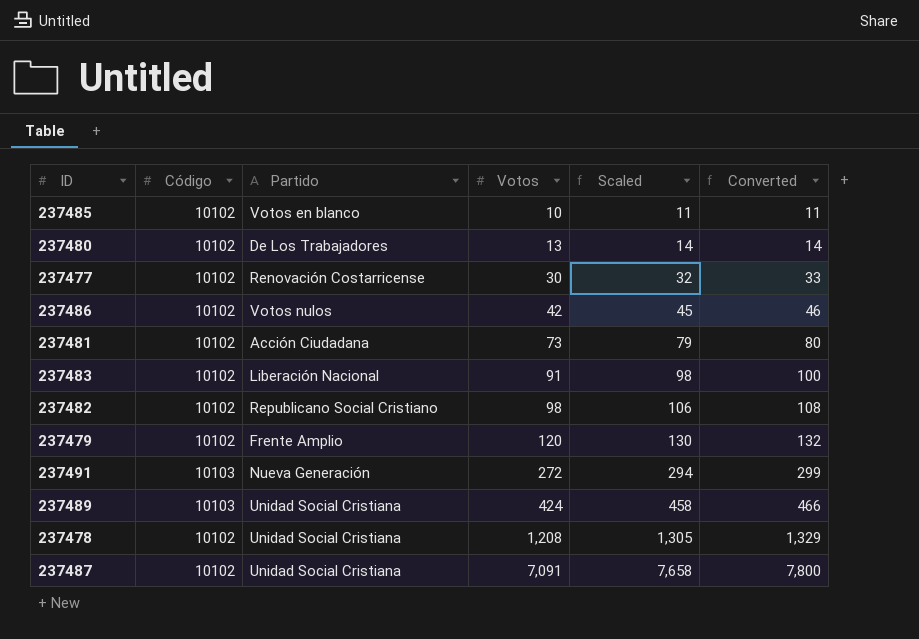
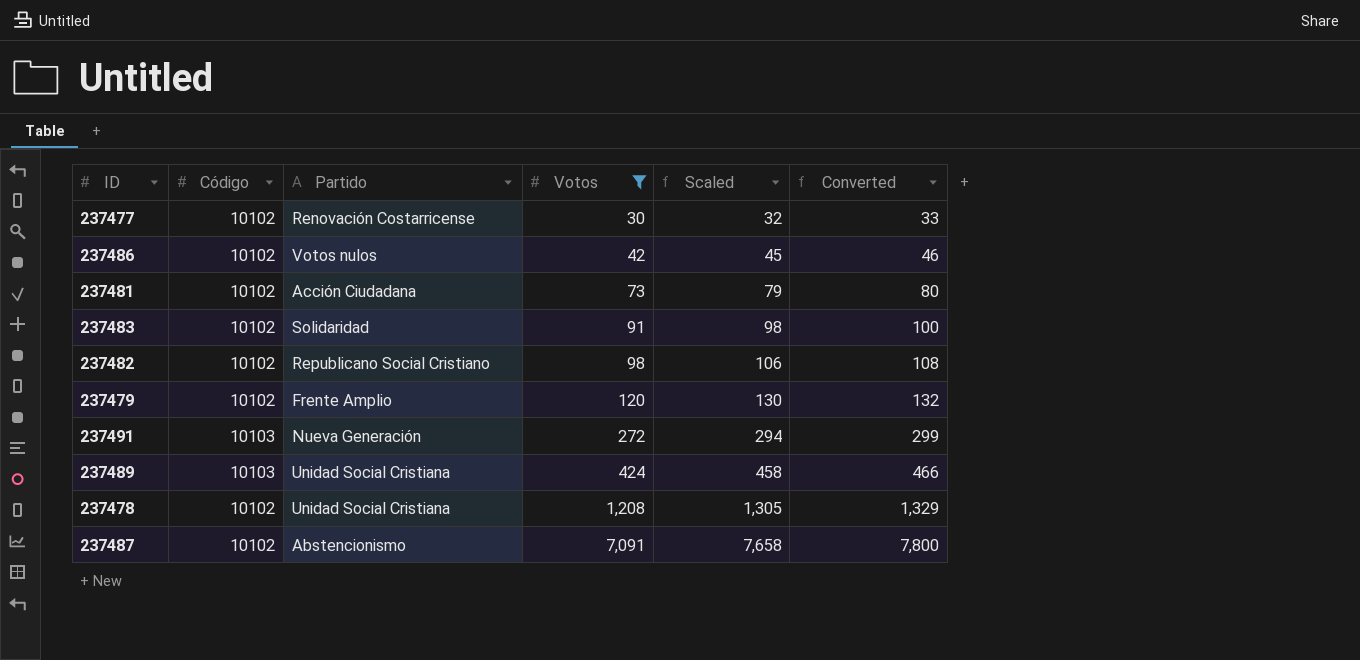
filter: none -> Votos >= 30
237483 | Partido: Liberación Nacional -> Solidaridad
237487 | Partido: Unidad Social Cristiana -> Abstencionismo

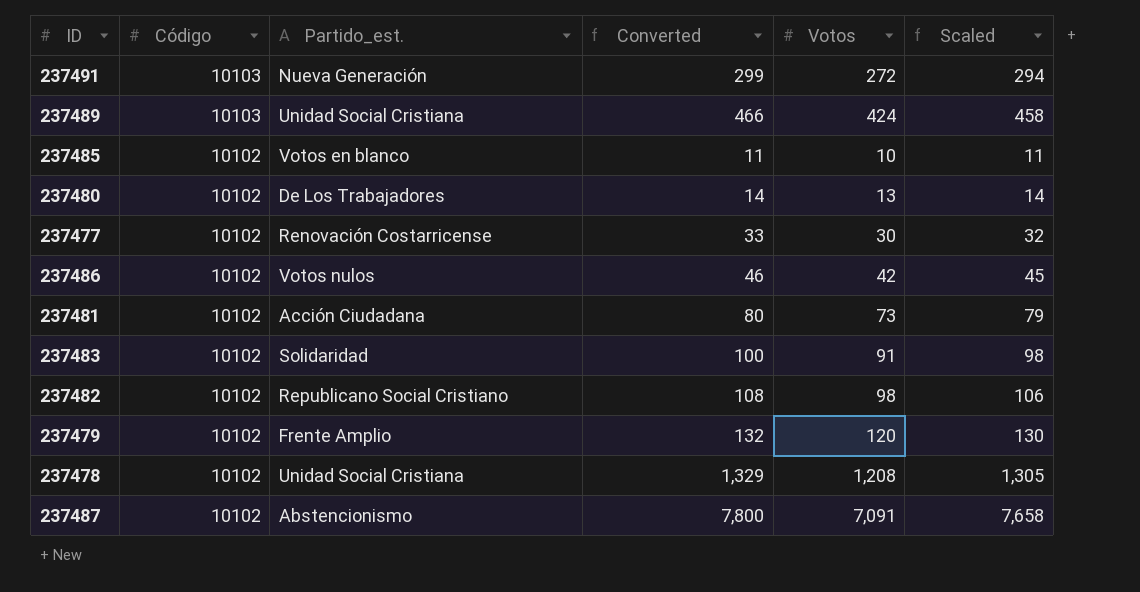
filter: Votos >= 30 -> none
row order: Votos ascending -> Código descending
column name: Partido -> Partido_est.
column Converted | position: 6 -> 4

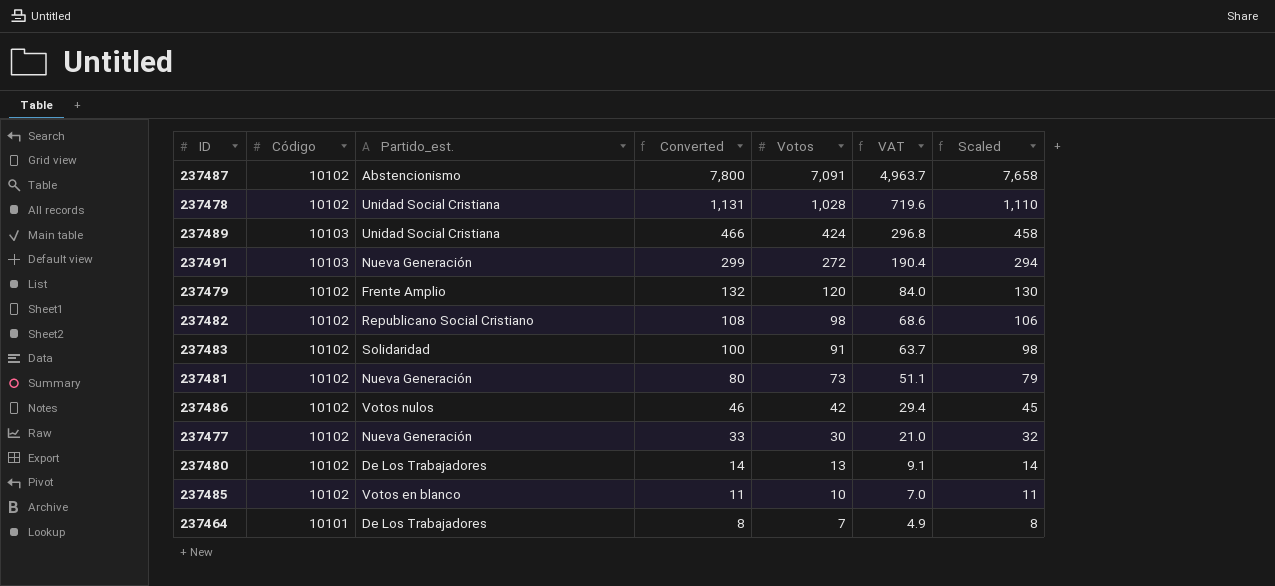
row order: Código descending -> Converted descending
column VAT | formula: none -> [Votos] * 0.7
237478 | Converted: 1,329 -> 1,131
237478 | Votos: 1,208 -> 1,028
237478 | Scaled: 1,305 -> 1,110
237481 | Partido_est.: Acción Ciudadana -> Nueva Generación
237477 | Partido_est.: Renovación Costarricense -> Nueva Generación
row 237464: none -> 10101 | De Los Trabajadores | 8 | 7 | 4.9 | 8

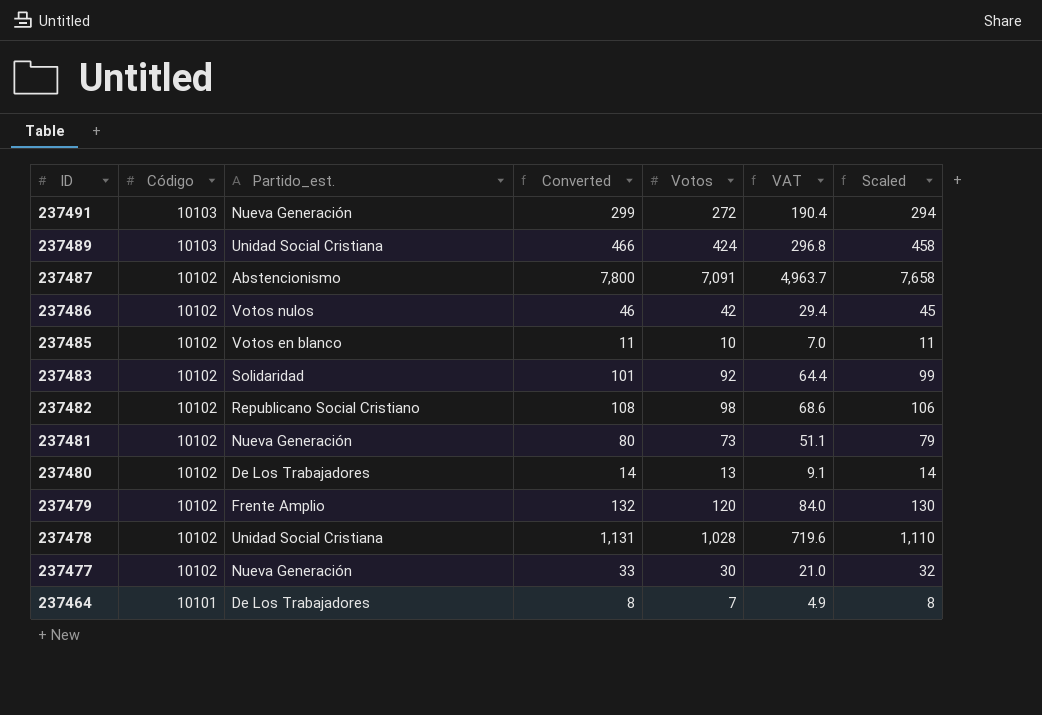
row order: Converted descending -> ID descending
237483 | Converted: 100 -> 101
237483 | Votos: 91 -> 92
237483 | VAT: 63.7 -> 64.4
237483 | Scaled: 98 -> 99

